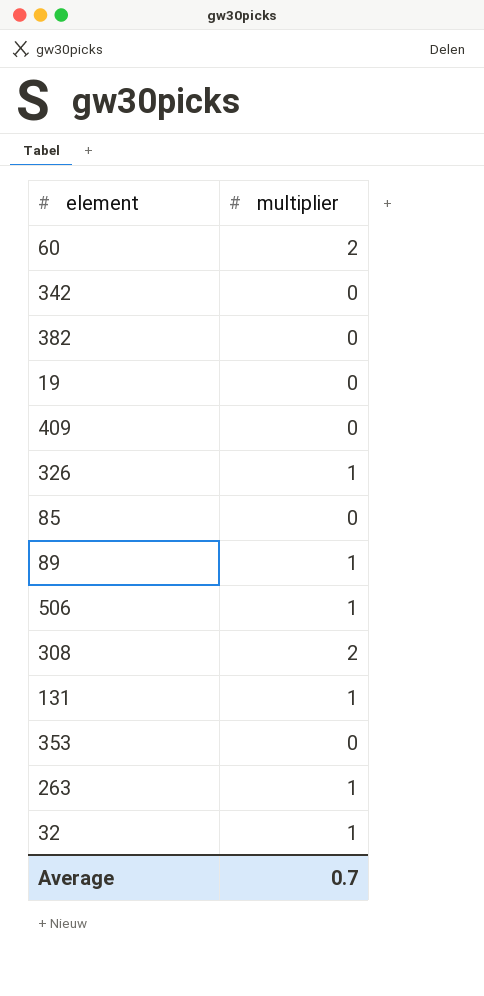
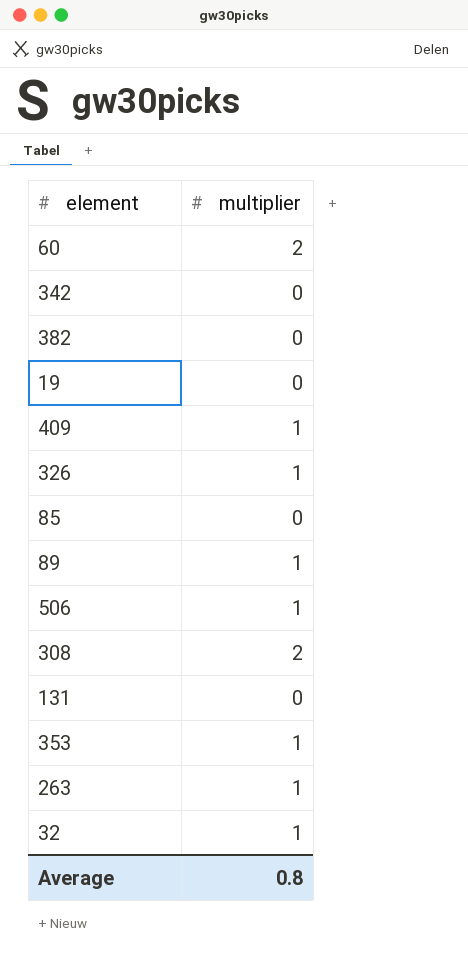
409 | multiplier: 0 -> 1
131 | multiplier: 1 -> 0
353 | multiplier: 0 -> 1
Average | multiplier: 0.7 -> 0.8

